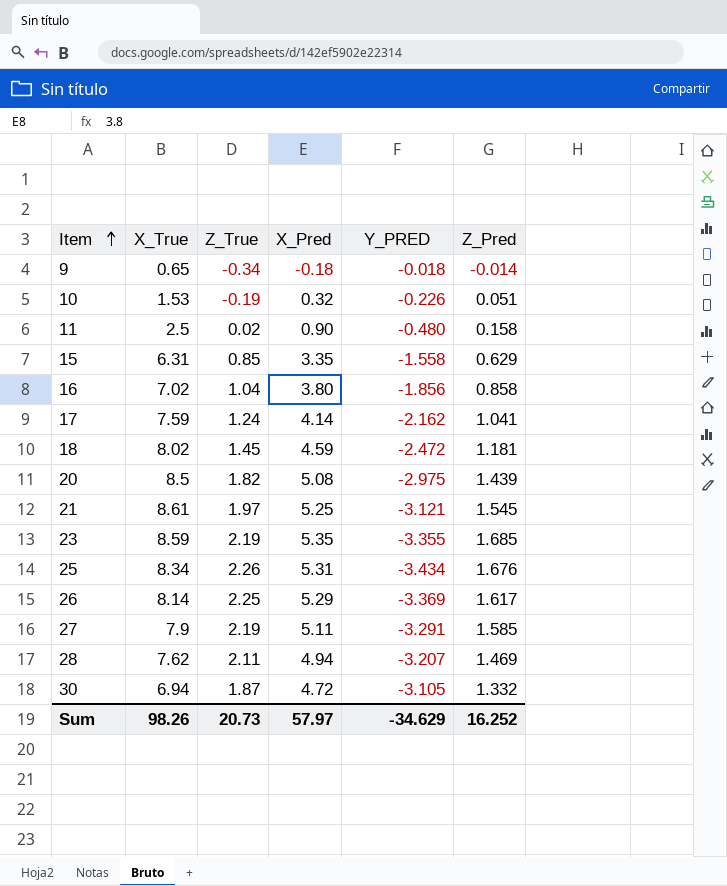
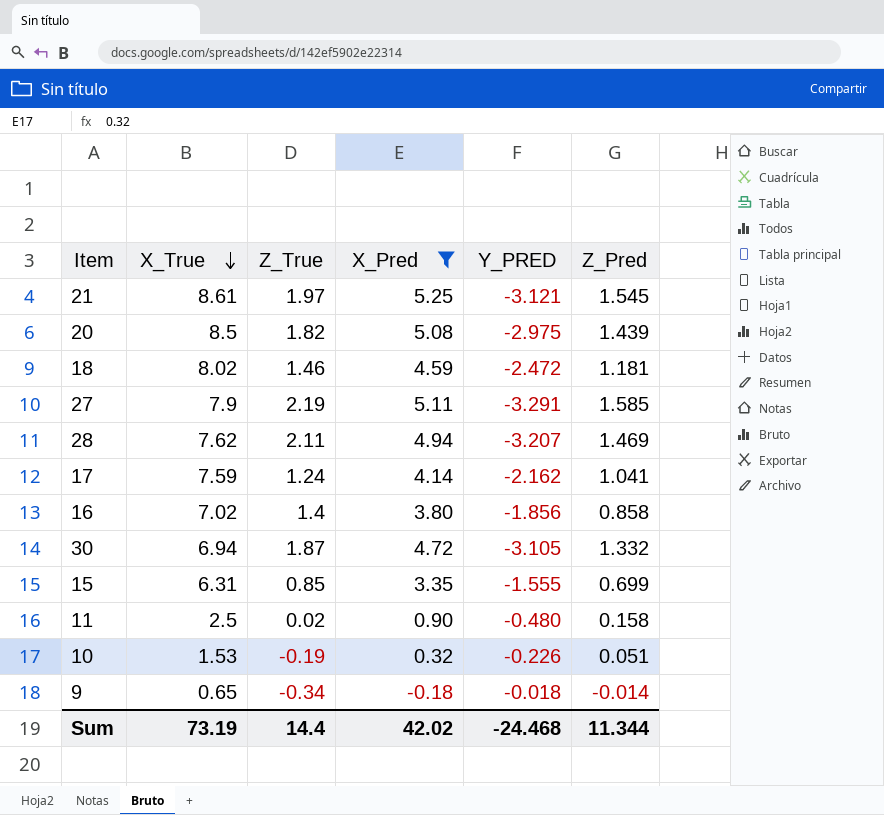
filter: none -> X_Pred <= 5.25
row order: Item ascending -> X_True descending
18 | Z_True: 1.45 -> 1.46
16 | Z_True: 1.04 -> 1.4
15 | Y_PRED: -1.558 -> -1.555
15 | Z_Pred: 0.629 -> 0.699
Sum | X_True: 98.26 -> 73.19
Sum | Z_True: 20.73 -> 14.4
Sum | X_Pred: 57.97 -> 42.02
Sum | Y_PRED: -34.629 -> -24.468
Sum | Z_Pred: 16.252 -> 11.344

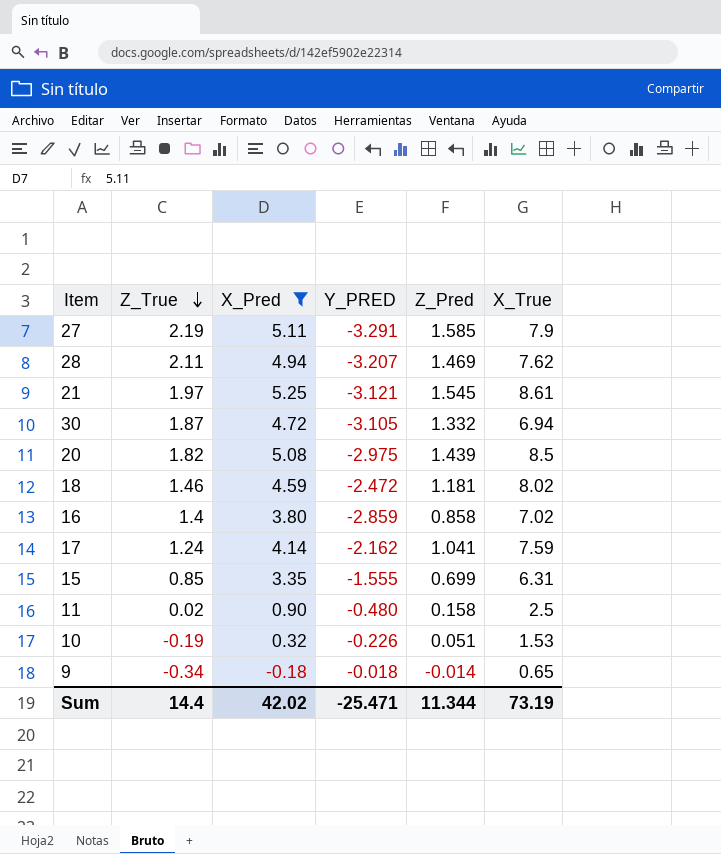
row order: X_True descending -> Z_True descending
column X_True | position: 2 -> 6
16 | Y_PRED: -1.856 -> -2.859
Sum | Y_PRED: -24.468 -> -25.471

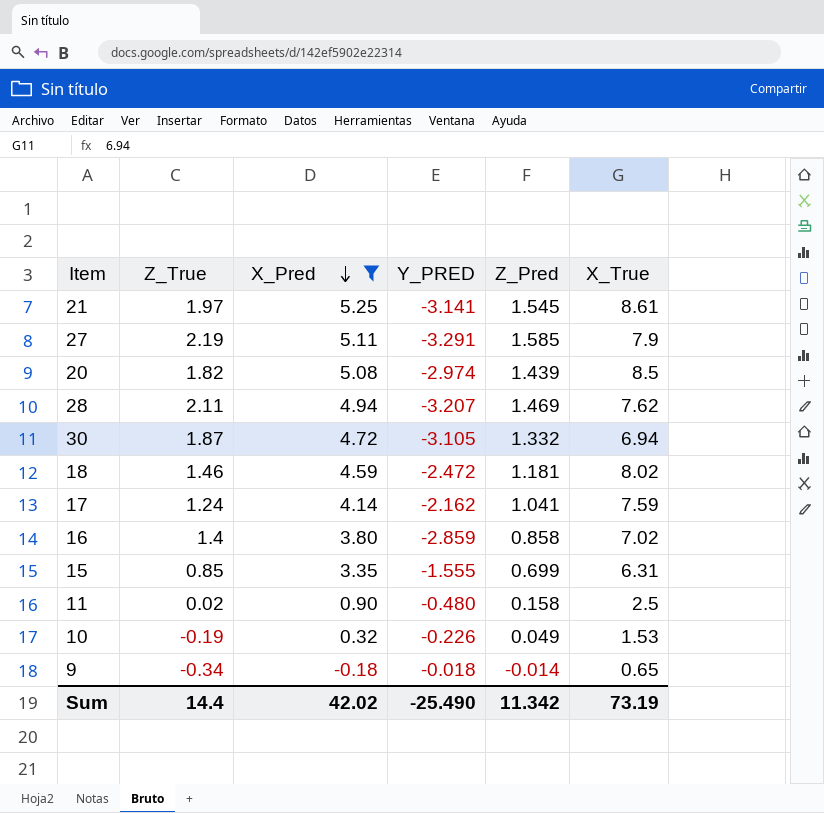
row order: Z_True descending -> X_Pred descending
21 | Y_PRED: -3.121 -> -3.141
20 | Y_PRED: -2.975 -> -2.974
10 | Z_Pred: 0.051 -> 0.049
Sum | Y_PRED: -25.471 -> -25.490
Sum | Z_Pred: 11.344 -> 11.342

